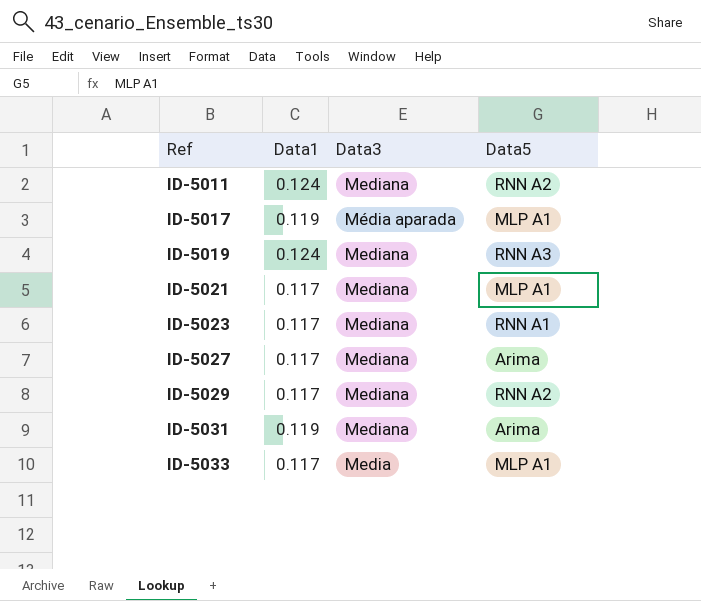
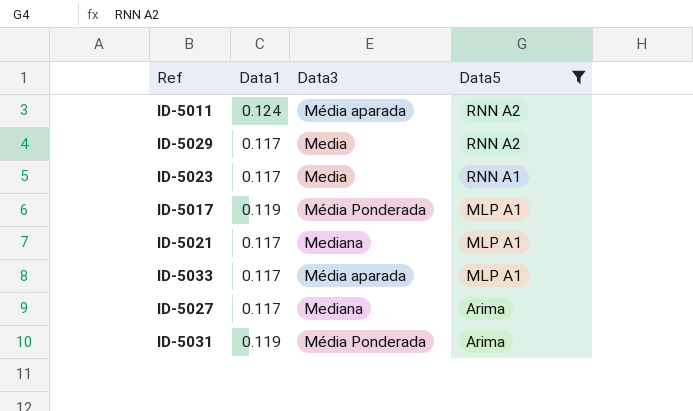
filter: none -> Data5 != RNN A3
row order: Ref ascending -> Data5 descending
ID-5011 | Data3: Mediana -> Média aparada
ID-5029 | Data3: Mediana -> Media
ID-5023 | Data3: Mediana -> Media
ID-5017 | Data3: Média aparada -> Média Ponderada
ID-5033 | Data3: Media -> Média aparada
ID-5031 | Data3: Mediana -> Média Ponderada

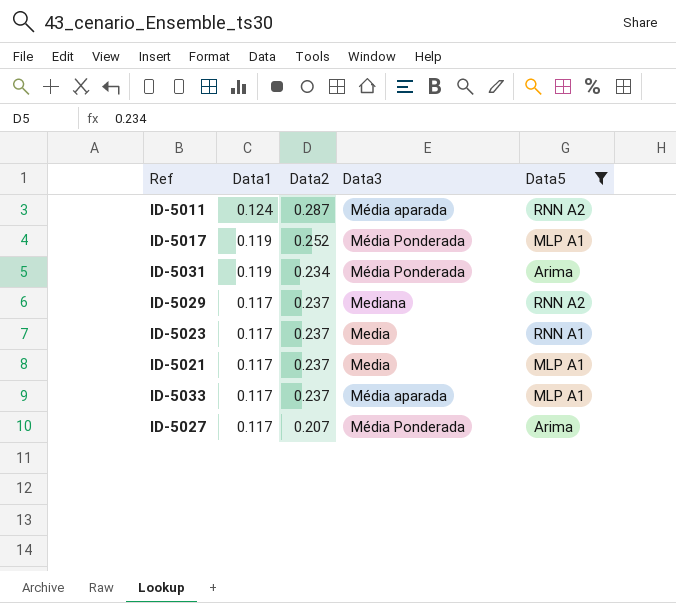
row order: Data5 descending -> Data1 descending
column Data2 | position: none -> 3
ID-5029 | Data3: Media -> Mediana
ID-5021 | Data3: Mediana -> Media
ID-5027 | Data3: Mediana -> Média Ponderada

